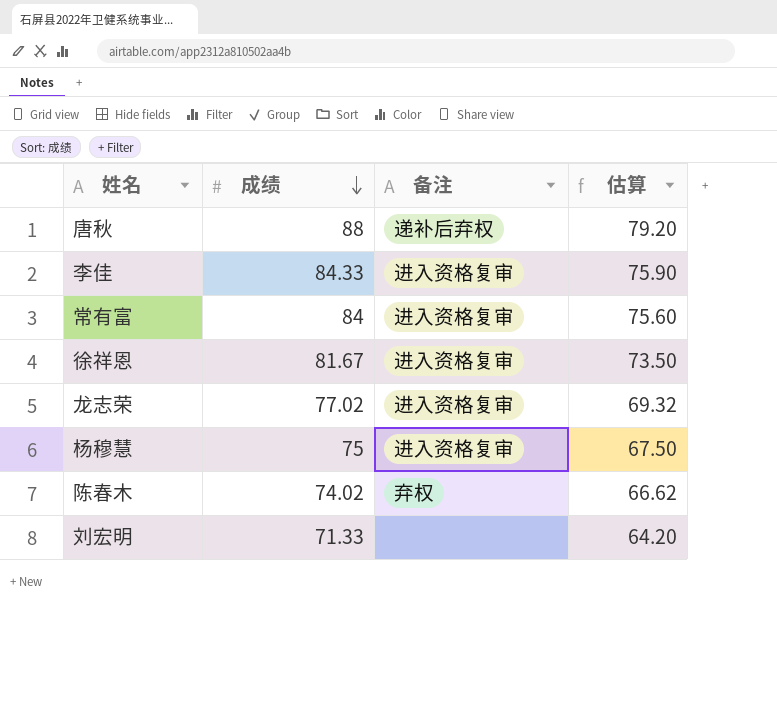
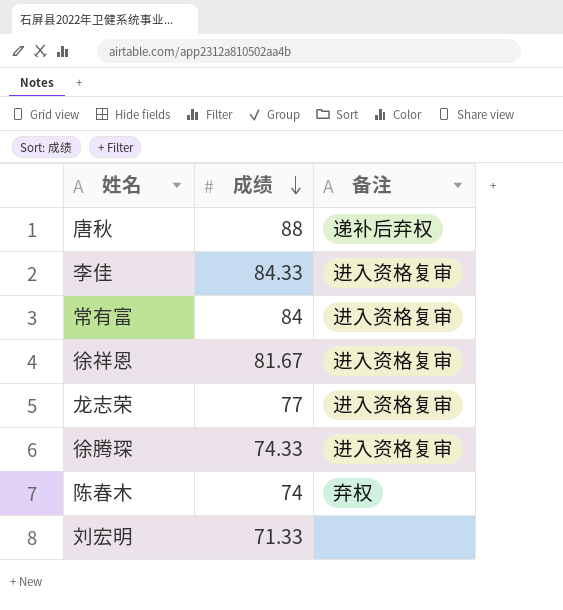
column 估算 | formula: [成绩] * 0.9 -> none
row 杨穆慧: 75 | 进入资格复审 | 67.50 -> none
龙志荣 | 成绩: 77.02 -> 77
row 徐腾琛: none -> 74.33 | 进入资格复审
陈春木 | 成绩: 74.02 -> 74

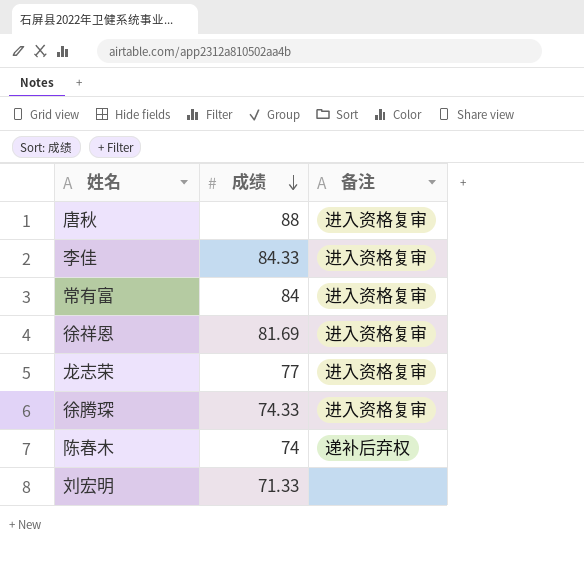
唐秋 | 备注: 递补后弃权 -> 进入资格复审
徐祥恩 | 成绩: 81.67 -> 81.69
陈春木 | 备注: 弃权 -> 递补后弃权

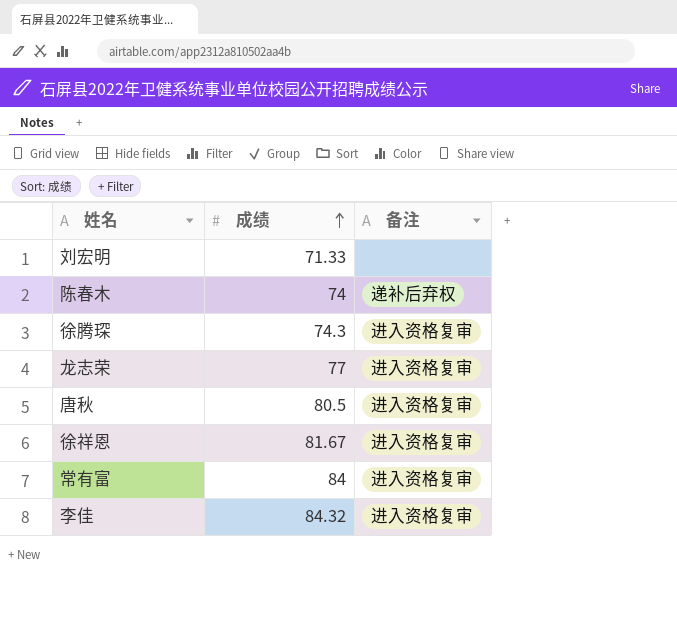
row order: 成绩 descending -> 成绩 ascending
徐腾琛 | 成绩: 74.33 -> 74.3
唐秋 | 成绩: 88 -> 80.5
徐祥恩 | 成绩: 81.69 -> 81.67
李佳 | 成绩: 84.33 -> 84.32

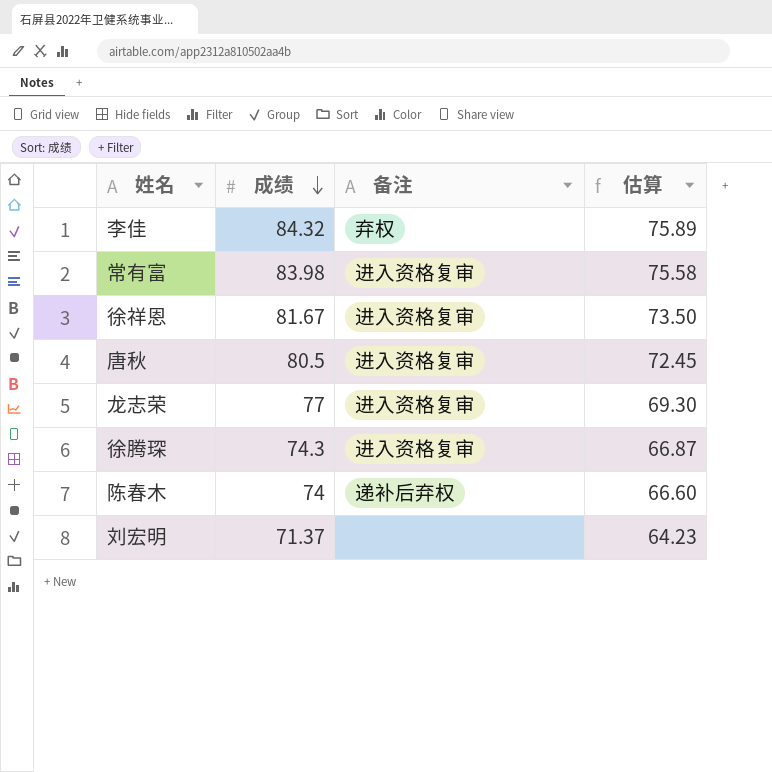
row order: 成绩 ascending -> 成绩 descending
column 估算 | formula: none -> [成绩] * 0.9
李佳 | 备注: 进入资格复审 -> 弃权
常有富 | 成绩: 84 -> 83.98
刘宏明 | 成绩: 71.33 -> 71.37

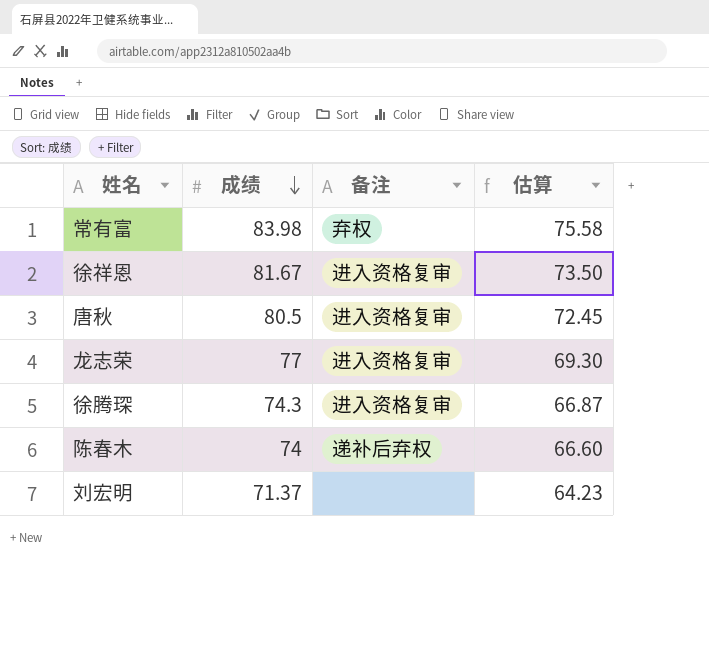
row 李佳: 84.32 | 弃权 | 75.89 -> none
常有富 | 备注: 进入资格复审 -> 弃权

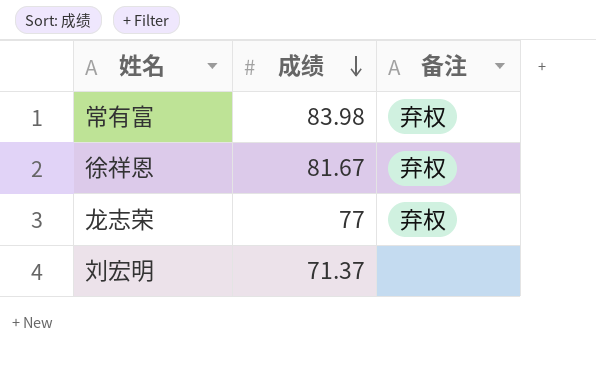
column 估算 | formula: [成绩] * 0.9 -> none
row 唐秋: 80.5 | 进入资格复审 | 72.45 -> none
row 徐腾琛: 74.3 | 进入资格复审 | 66.87 -> none
row 陈春木: 74 | 递补后弃权 | 66.60 -> none
徐祥恩 | 备注: 进入资格复审 -> 弃权
龙志荣 | 备注: 进入资格复审 -> 弃权

